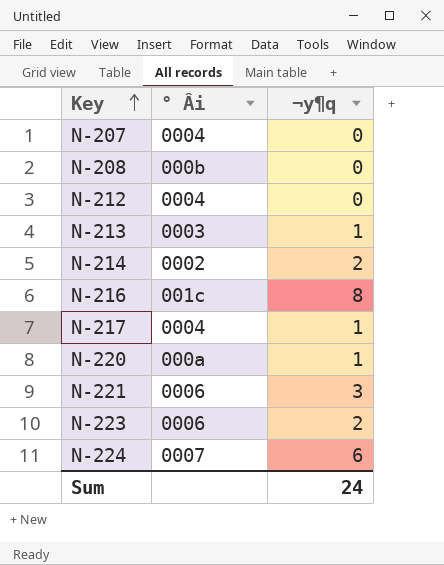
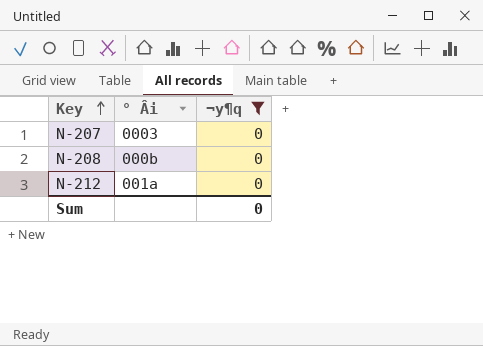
filter: none -> ¬y¶q = 0
N-207 | ° Âi: 0004 -> 0003
N-212 | ° Âi: 0004 -> 001a
Sum | ¬y¶q: 24 -> 0

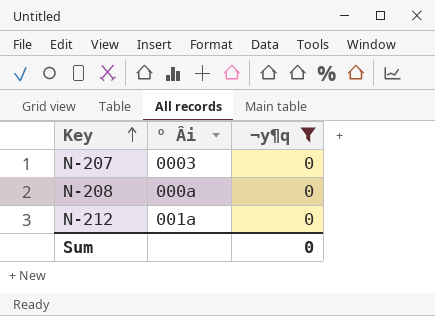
N-208 | ° Âi: 000b -> 000a

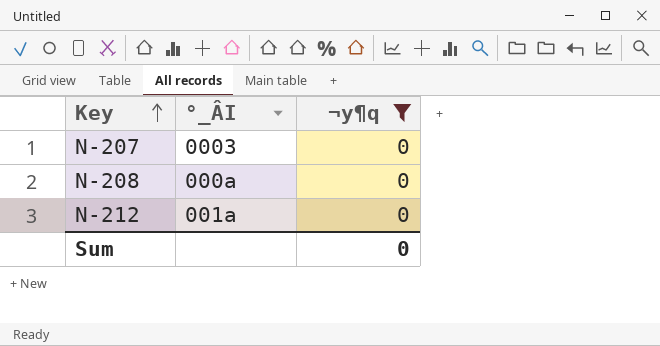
column name: ° Âi -> °_ÂI

